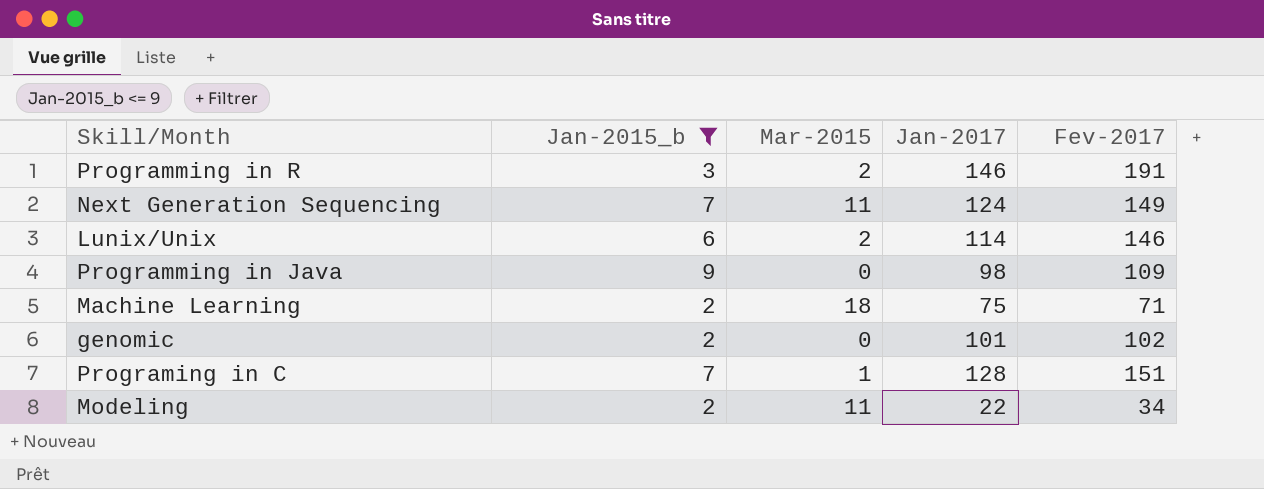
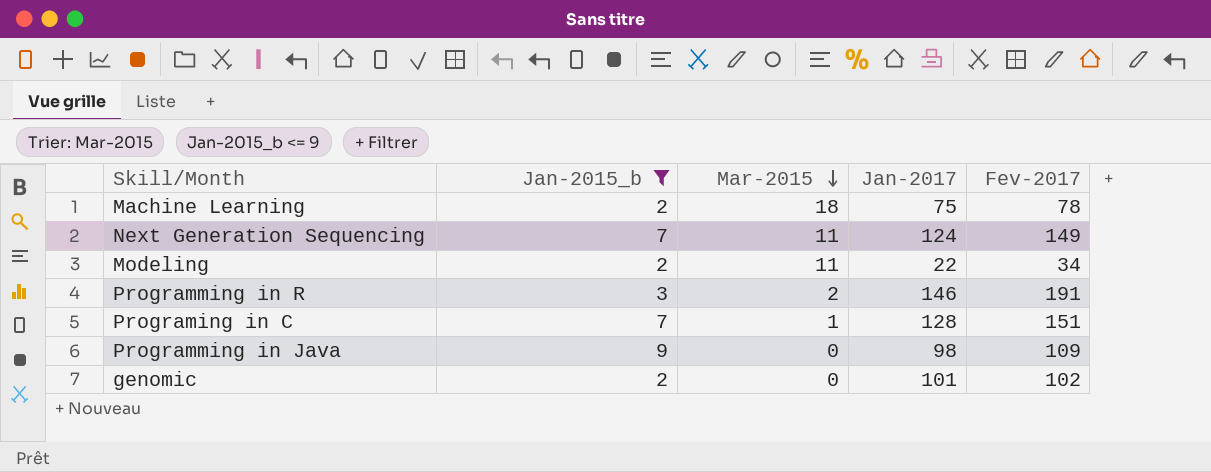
row order: none -> Mar-2015 descending
row Lunix/Unix: 6 | 2 | 114 | 146 -> none
Machine Learning | Fev-2017: 71 -> 78

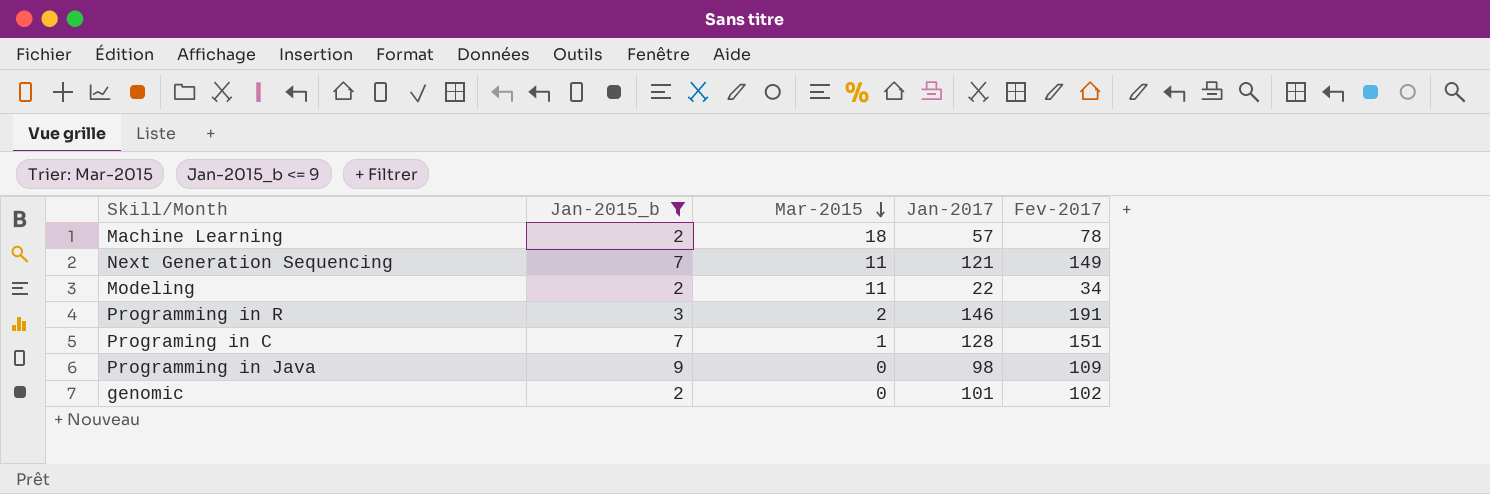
Machine Learning | Jan-2017: 75 -> 57
Next Generation Sequencing | Jan-2017: 124 -> 121

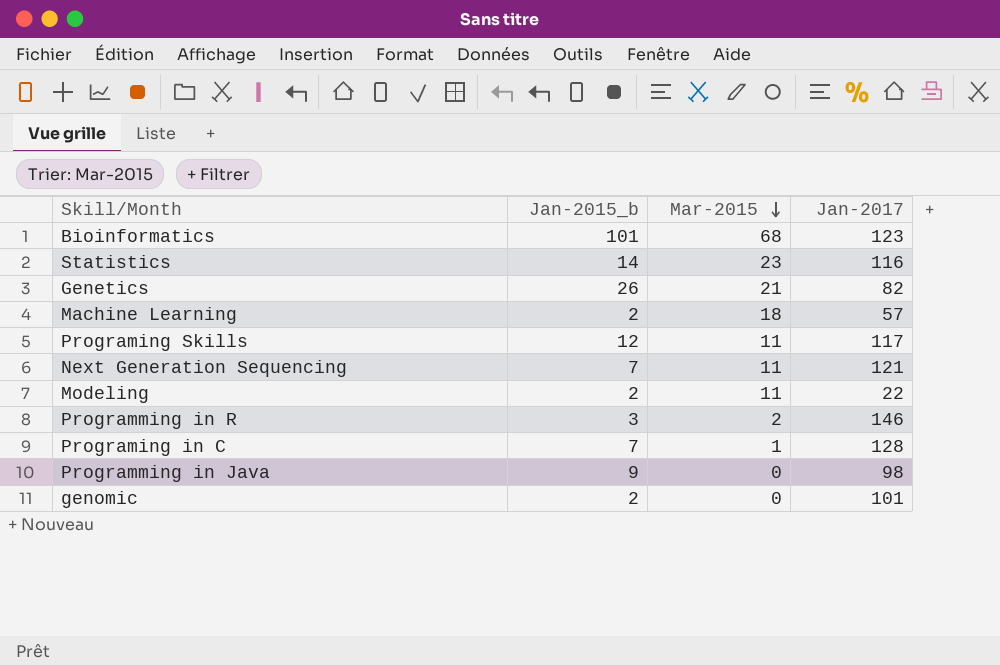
filter: Jan-2015_b <= 9 -> none
column Fev-2017 | position: 5 -> none

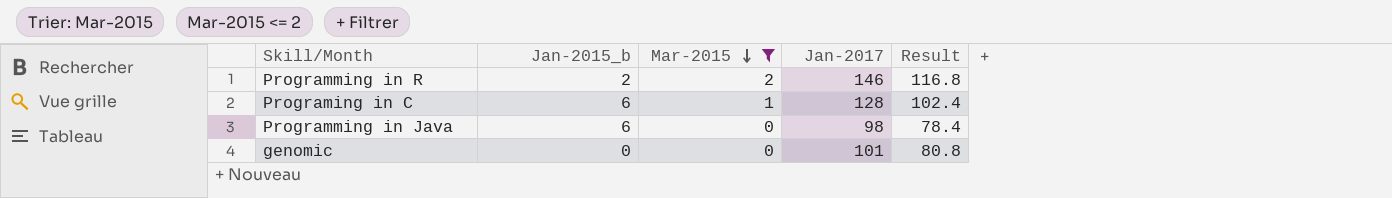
filter: none -> Mar-2015 <= 2
column Result | formula: none -> [Jan-2017] * 0.8
Programming in R | Jan-2015_b: 3 -> 2
Programing in C | Jan-2015_b: 7 -> 6
Programming in Java | Jan-2015_b: 9 -> 6
genomic | Jan-2015_b: 2 -> 0

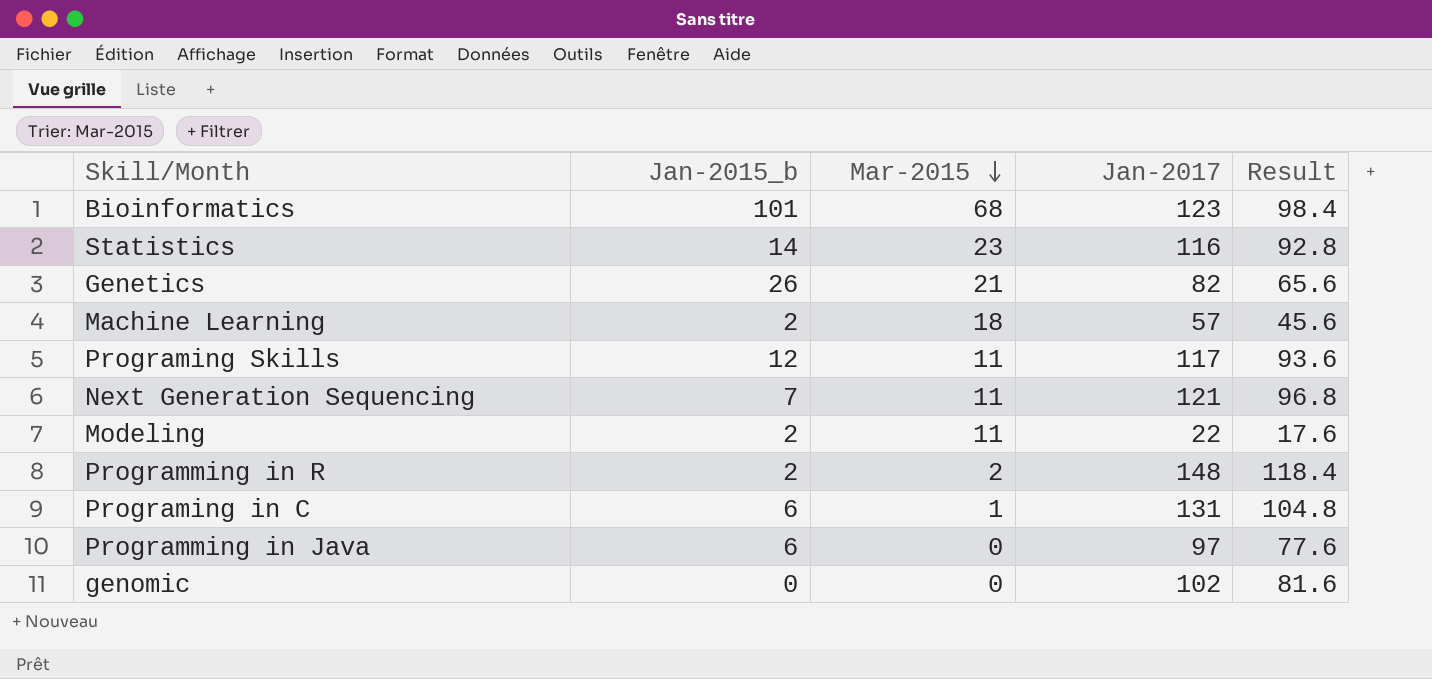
filter: Mar-2015 <= 2 -> none
Programming in R | Jan-2017: 146 -> 148
Programming in R | Result: 116.8 -> 118.4
Programing in C | Jan-2017: 128 -> 131
Programing in C | Result: 102.4 -> 104.8
Programming in Java | Jan-2017: 98 -> 97
Programming in Java | Result: 78.4 -> 77.6
genomic | Jan-2017: 101 -> 102
genomic | Result: 80.8 -> 81.6

